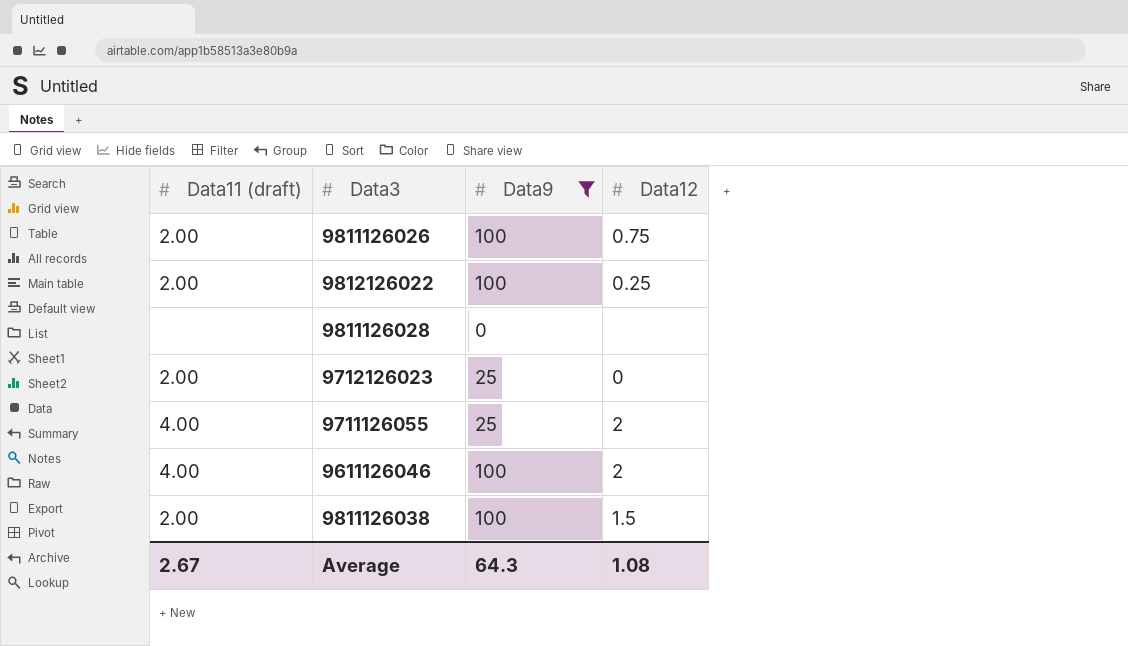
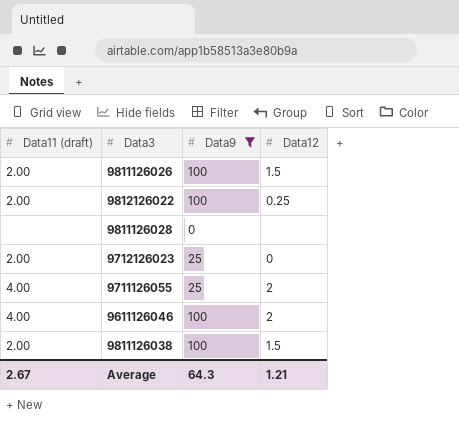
9811126026 | Data12: 0.75 -> 1.5
Average | Data12: 1.08 -> 1.21

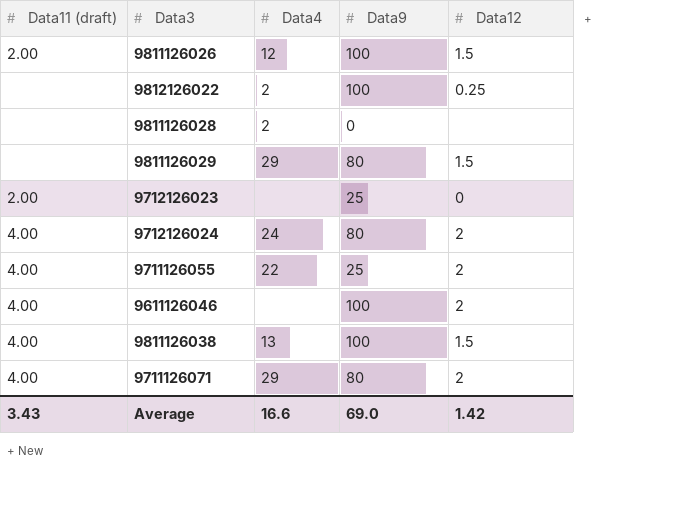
filter: Data9 != 80 -> none
column Data4 | position: none -> 3
9812126022 | Data11 (draft): 2.00 -> none
9811126038 | Data11 (draft): 2.00 -> 4.00
Average | Data11 (draft): 2.67 -> 3.43
Average | Data9: 64.3 -> 69.0
Average | Data12: 1.21 -> 1.42

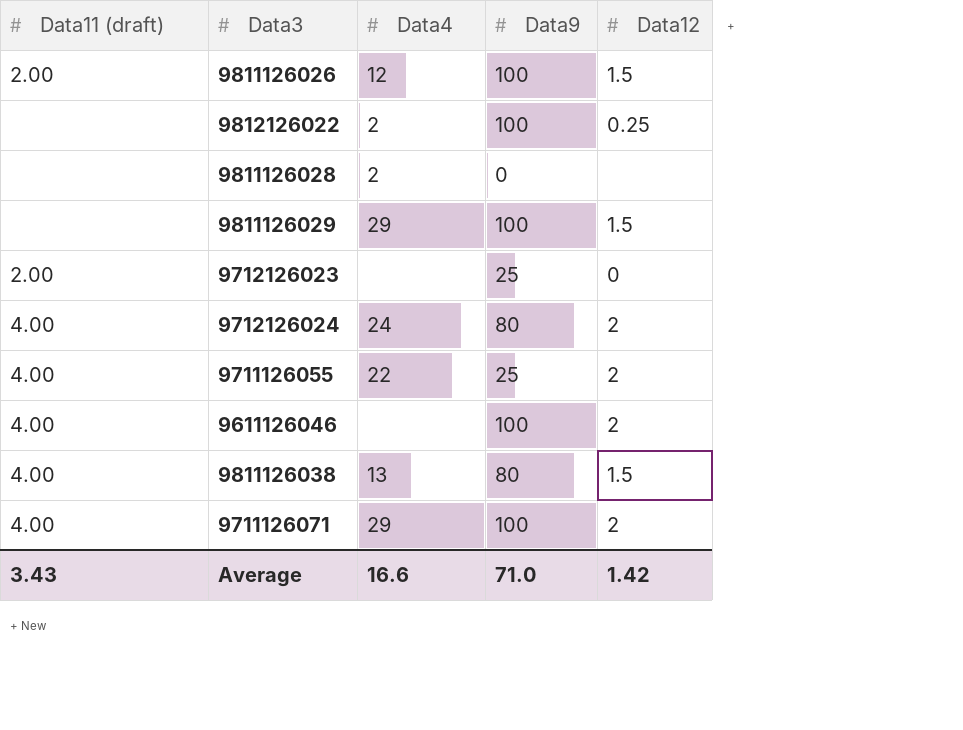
9811126029 | Data9: 80 -> 100
9811126038 | Data9: 100 -> 80
9711126071 | Data9: 80 -> 100
Average | Data9: 69.0 -> 71.0

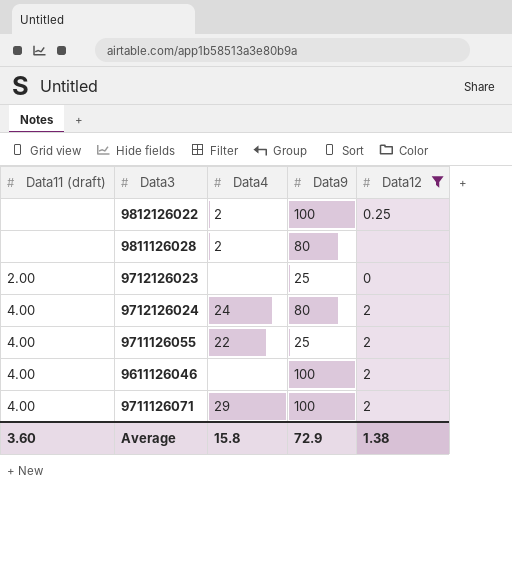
filter: none -> Data12 != 1.5
9811126028 | Data9: 0 -> 80
Average | Data11 (draft): 3.43 -> 3.60
Average | Data4: 16.6 -> 15.8
Average | Data9: 71.0 -> 72.9
Average | Data12: 1.42 -> 1.38

